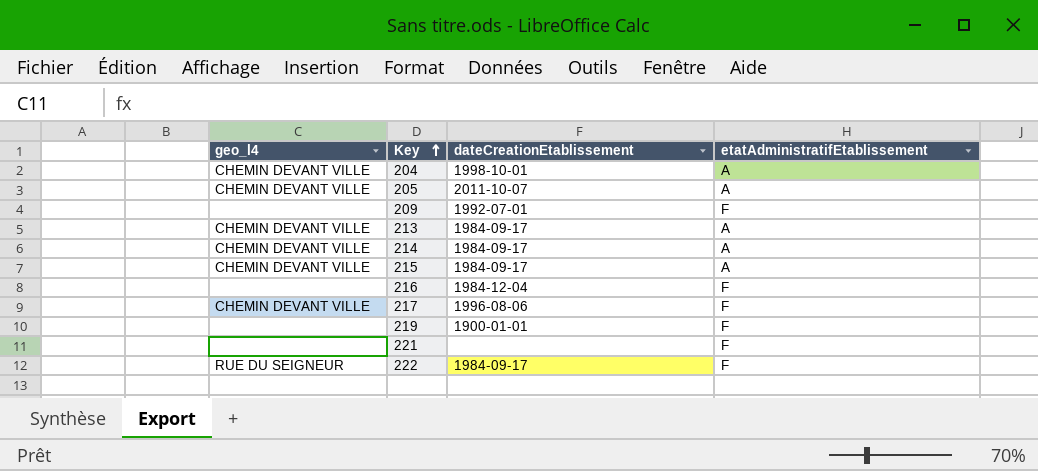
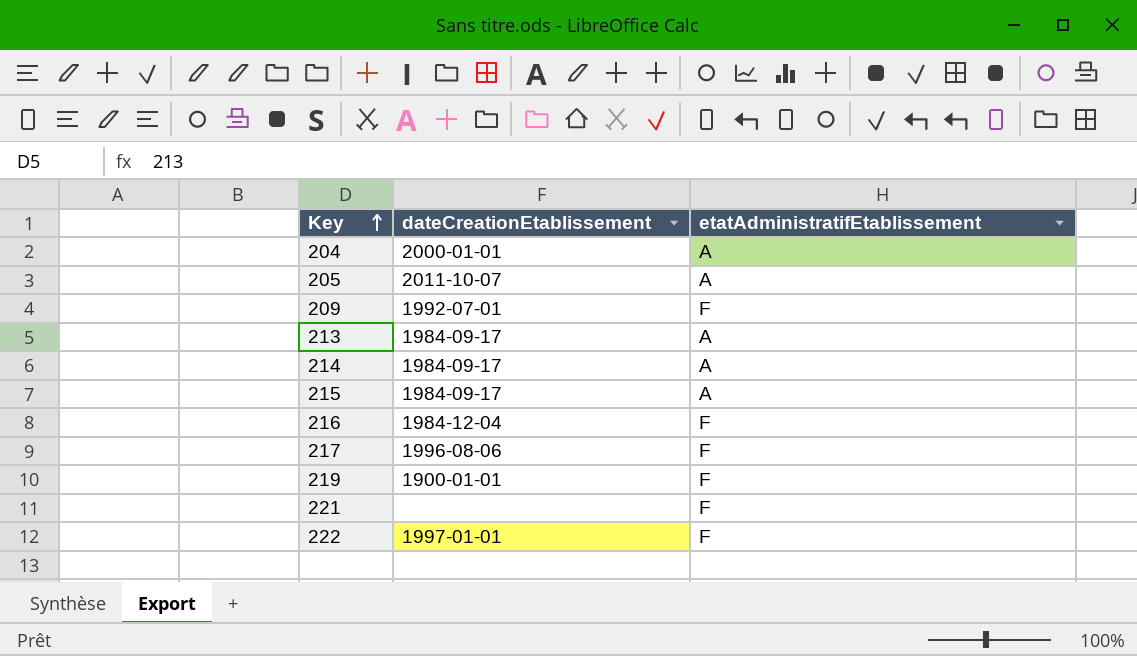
column geo_l4 | position: 1 -> none
204 | dateCreationEtablissement: 1998-10-01 -> 2000-01-01
222 | dateCreationEtablissement: 1984-09-17 -> 1997-01-01

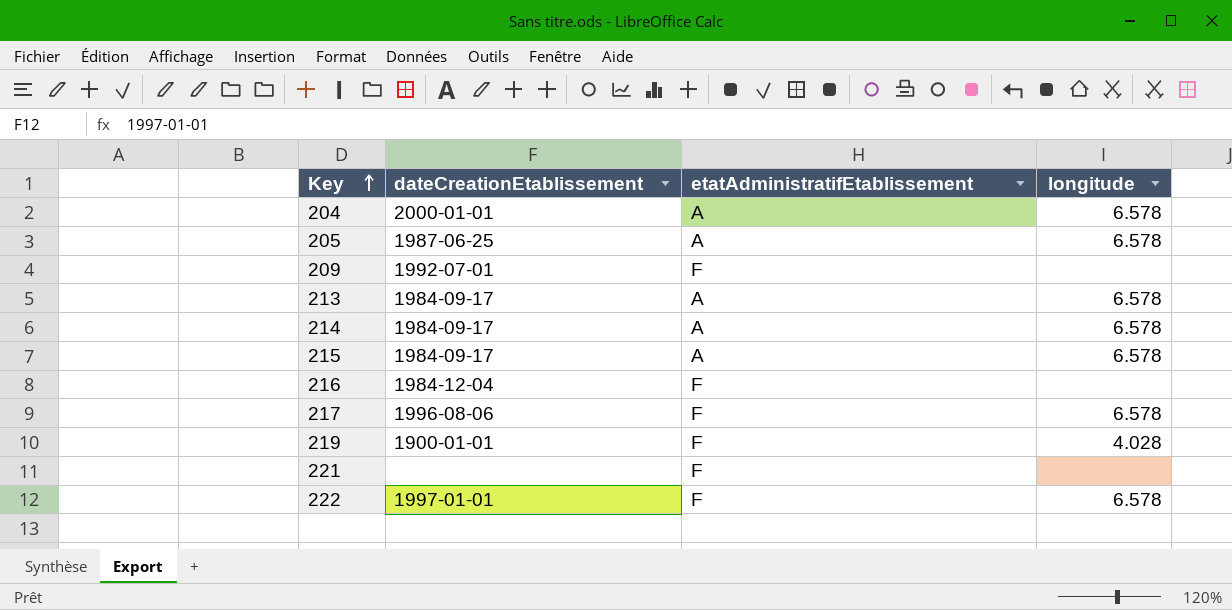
column longitude | position: none -> 4
205 | dateCreationEtablissement: 2011-10-07 -> 1987-06-25

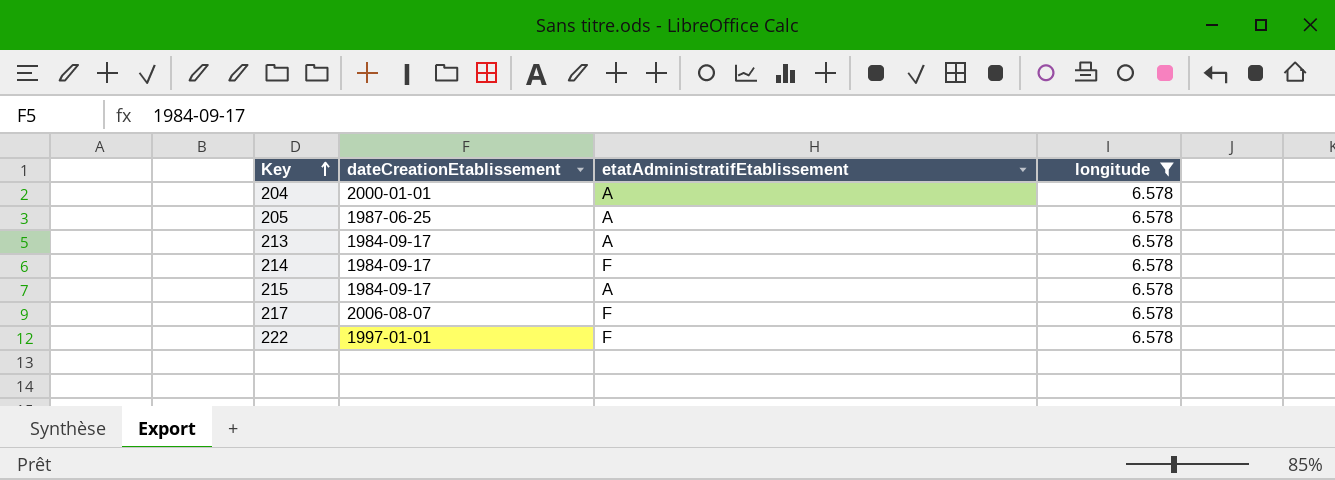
filter: none -> longitude = 6.578
214 | etatAdministratifEtablissement: A -> F
217 | dateCreationEtablissement: 1996-08-06 -> 2006-08-07

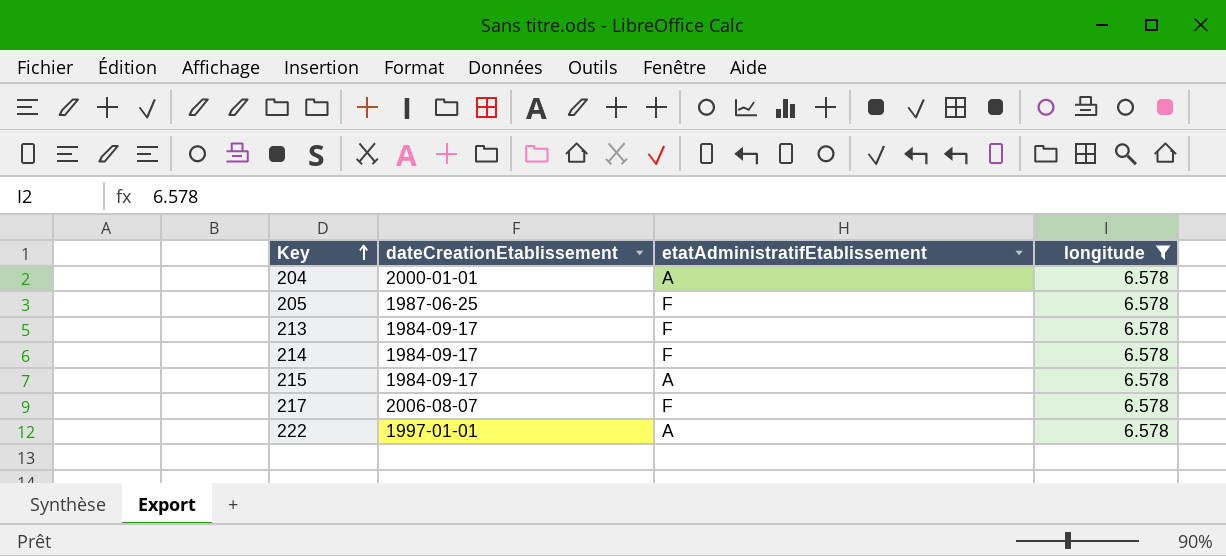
205 | etatAdministratifEtablissement: A -> F
213 | etatAdministratifEtablissement: A -> F
222 | etatAdministratifEtablissement: F -> A

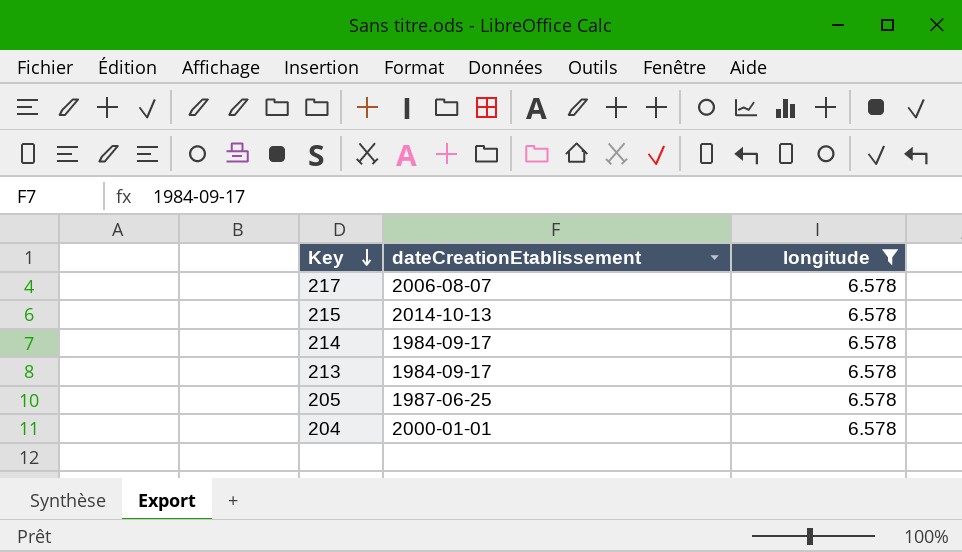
row order: Key ascending -> Key descending
column etatAdministratifEtablissement | position: 3 -> none
row 222: 1997-01-01 | A | 6.578 -> none
215 | dateCreationEtablissement: 1984-09-17 -> 2014-10-13

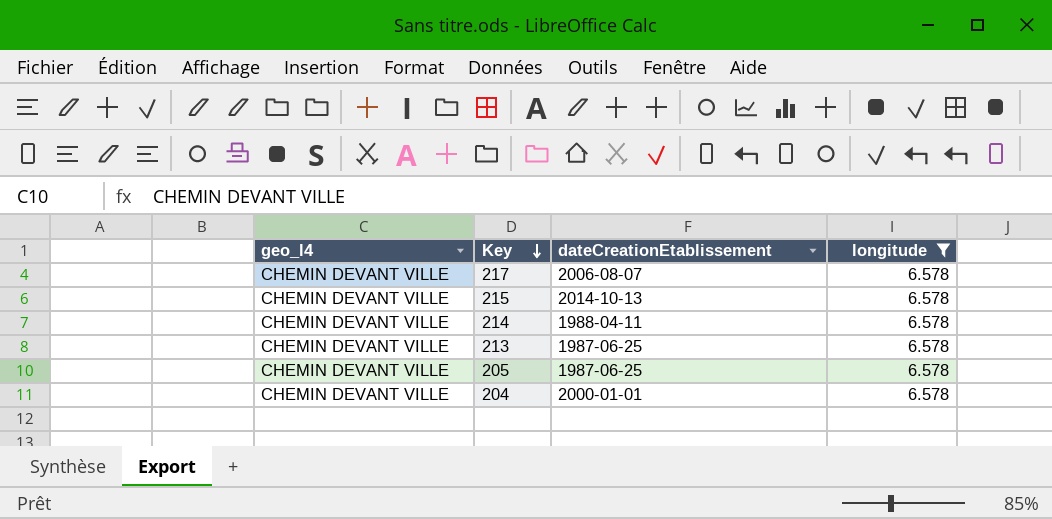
column geo_l4 | position: none -> 1
214 | dateCreationEtablissement: 1984-09-17 -> 1988-04-11
213 | dateCreationEtablissement: 1984-09-17 -> 1987-06-25

